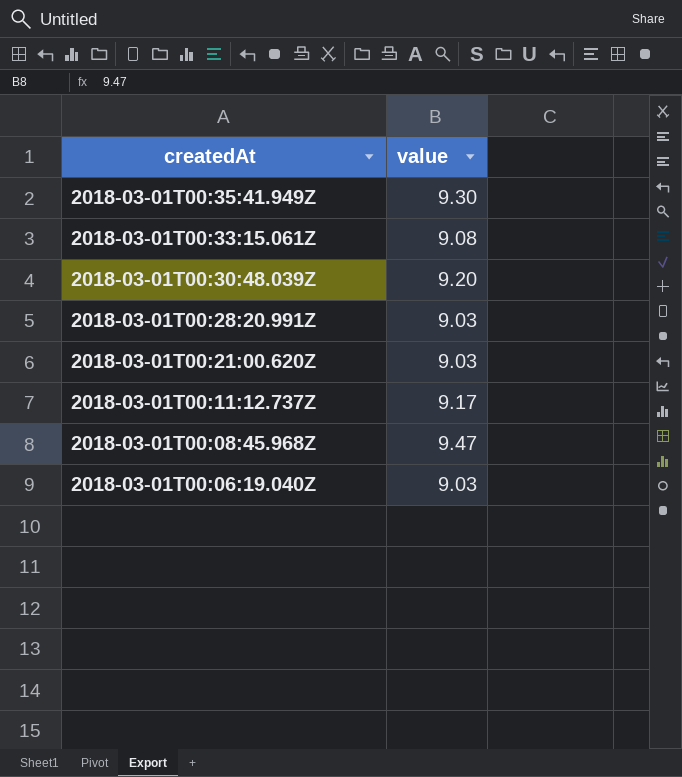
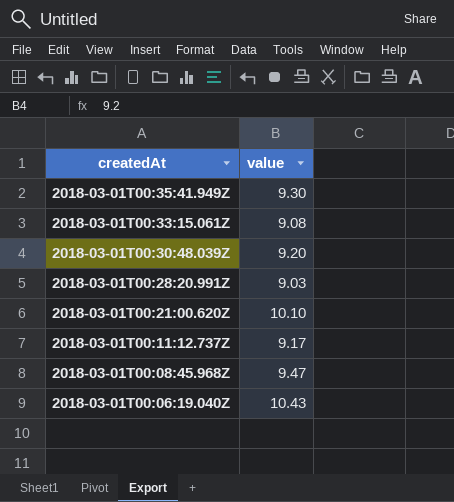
2018-03-01T00:21:00.620Z | value: 9.03 -> 10.10
2018-03-01T00:06:19.040Z | value: 9.03 -> 10.43

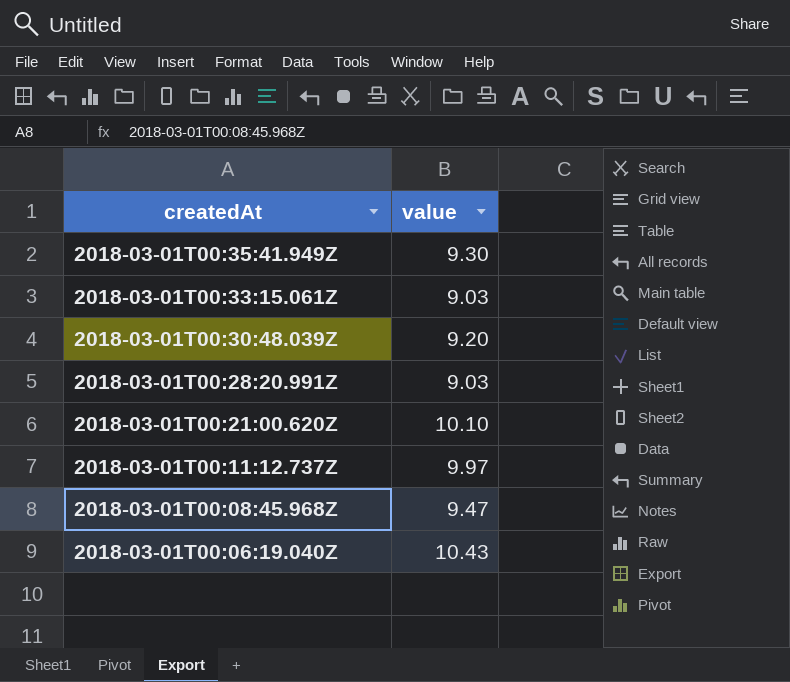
2018-03-01T00:33:15.061Z | value: 9.08 -> 9.03
2018-03-01T00:11:12.737Z | value: 9.17 -> 9.97

